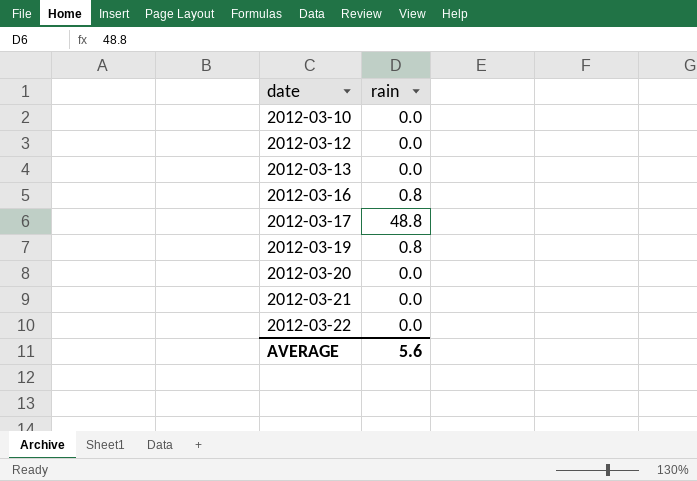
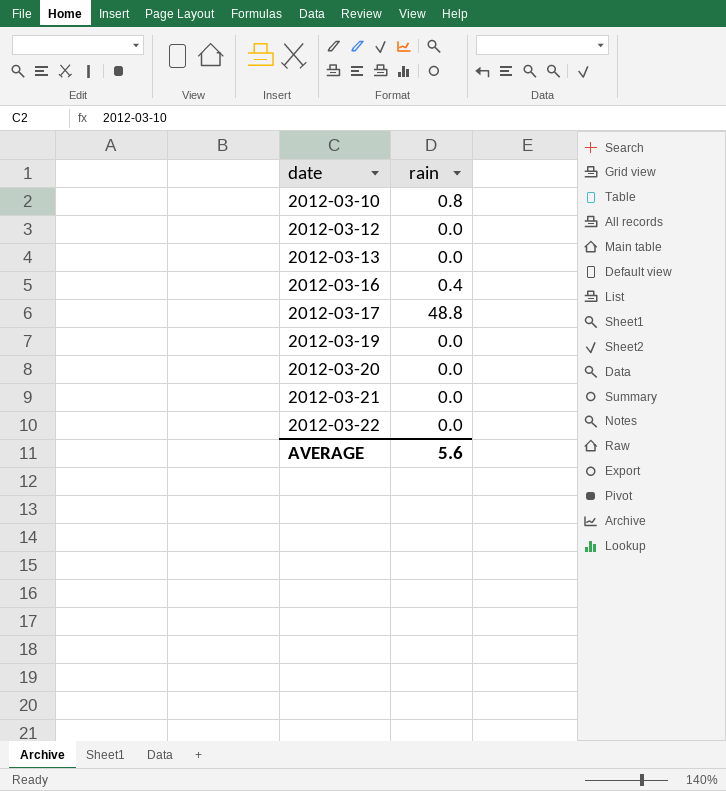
2012-03-10 | rain: 0.0 -> 0.8
2012-03-16 | rain: 0.8 -> 0.4
2012-03-19 | rain: 0.8 -> 0.0

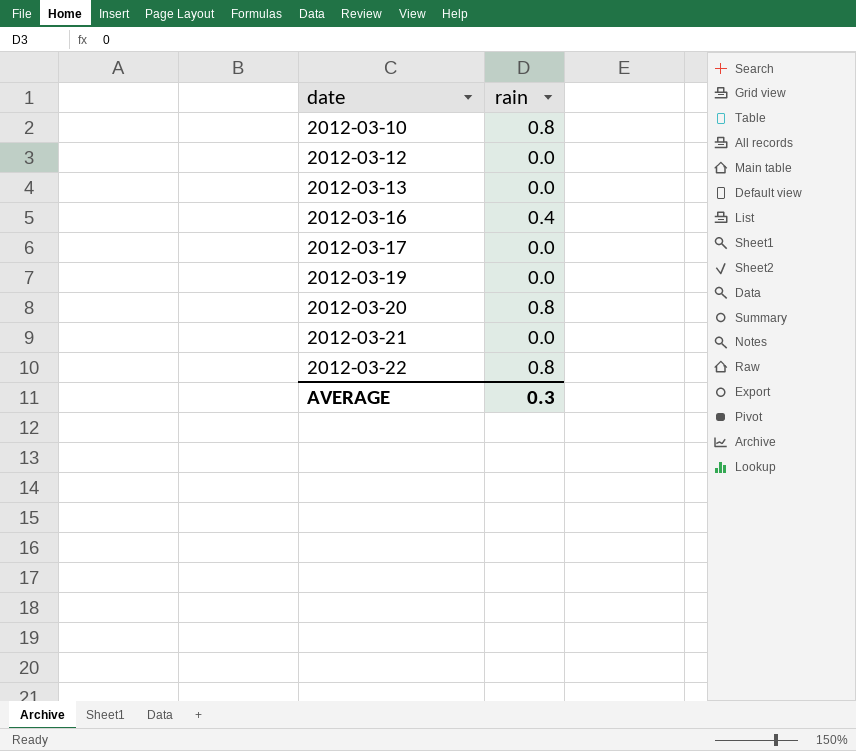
2012-03-17 | rain: 48.8 -> 0.0
2012-03-20 | rain: 0.0 -> 0.8
2012-03-22 | rain: 0.0 -> 0.8
AVERAGE | rain: 5.6 -> 0.3

